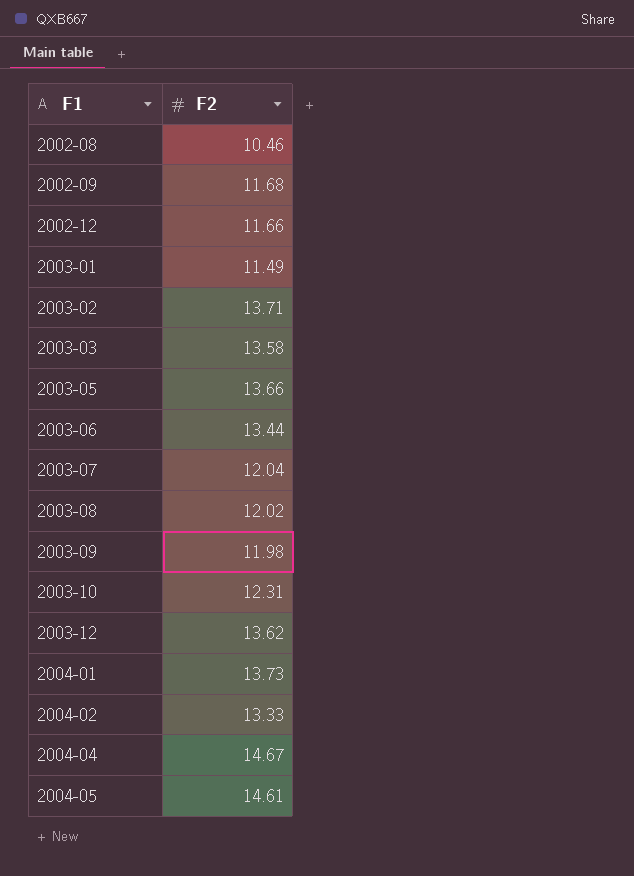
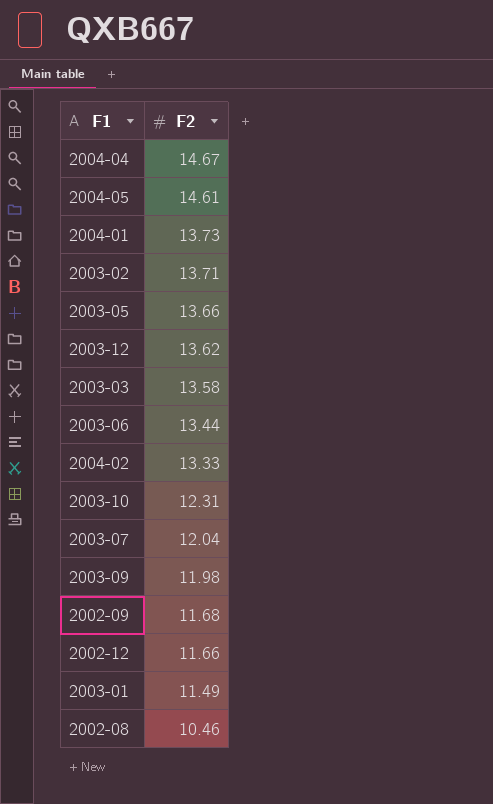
row order: F1 ascending -> F2 descending
row 2003-08: 12.02 -> none

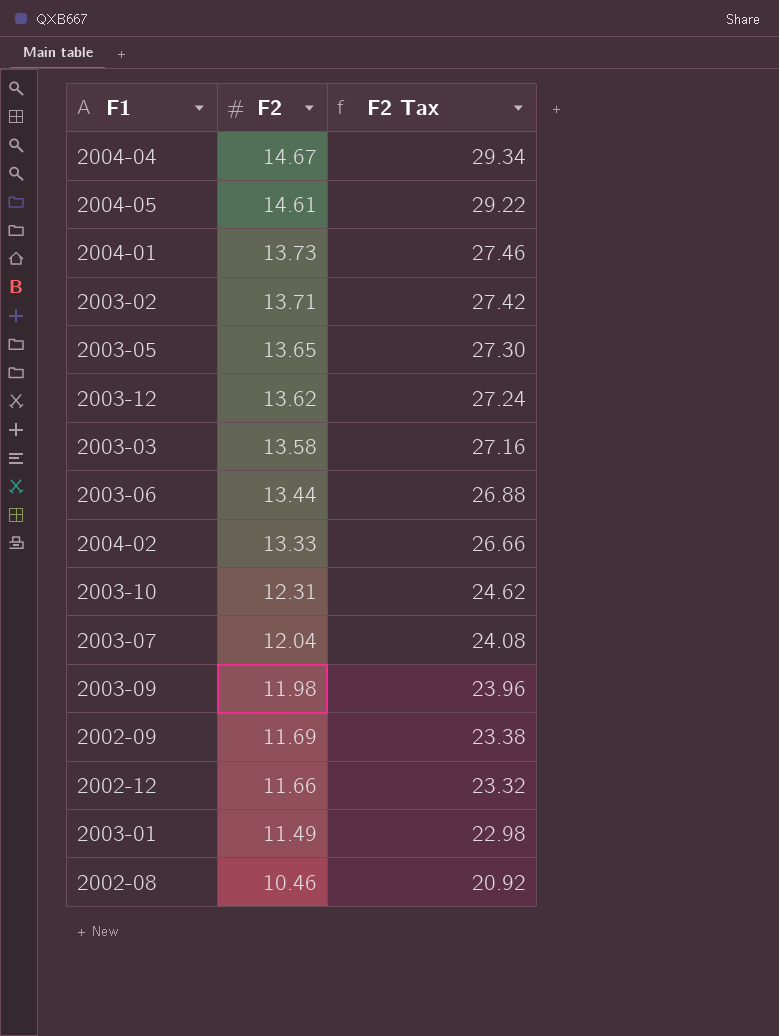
column F2 Tax | formula: none -> [F2] * 2
2003-05 | F2: 13.66 -> 13.65
2002-09 | F2: 11.68 -> 11.69

